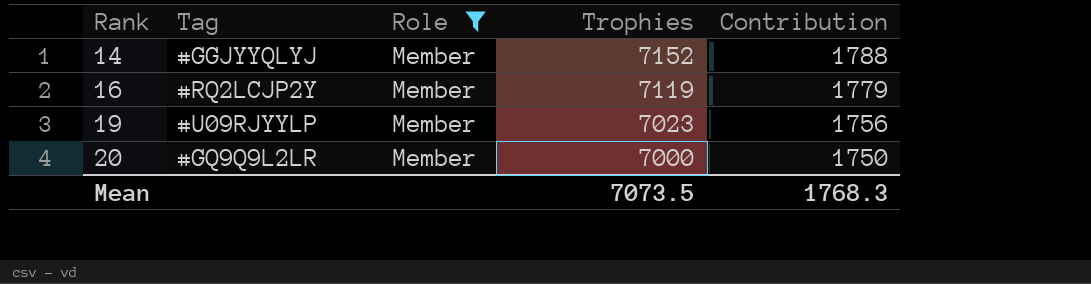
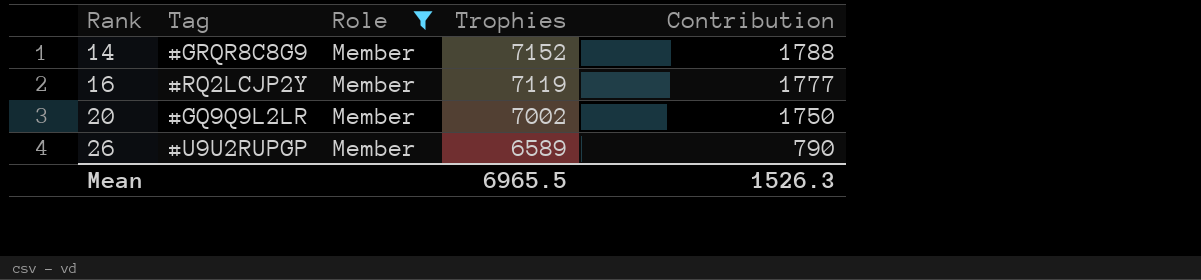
row 19: #U09RJYYLP | Member | 7023 | 1756 -> none
14 | Tag: #GGJYYQLYJ -> #GRQR8C8G9
16 | Contribution: 1779 -> 1777
20 | Trophies: 7000 -> 7002
row 26: none -> #U9U2RUPGP | Member | 6589 | 790
Mean | Trophies: 7073.5 -> 6965.5
Mean | Contribution: 1768.3 -> 1526.3

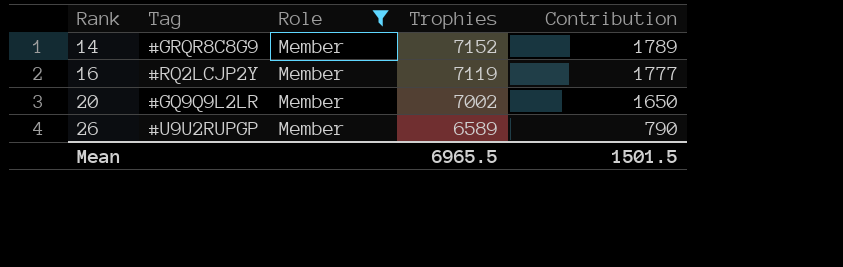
14 | Contribution: 1788 -> 1789
20 | Contribution: 1750 -> 1650
Mean | Contribution: 1526.3 -> 1501.5

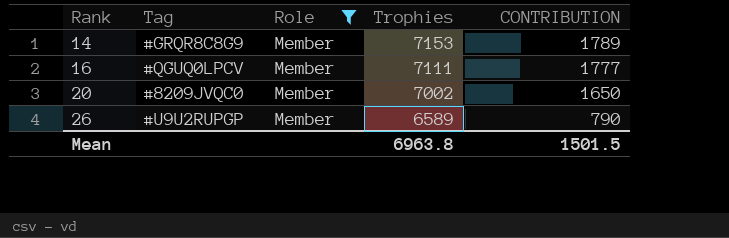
column name: Contribution -> CONTRIBUTION
14 | Trophies: 7152 -> 7153
16 | Tag: #RQ2LCJP2Y -> #QGUQ0LPCV
16 | Trophies: 7119 -> 7111
20 | Tag: #GQ9Q9L2LR -> #8209JVQC0
Mean | Trophies: 6965.5 -> 6963.8

